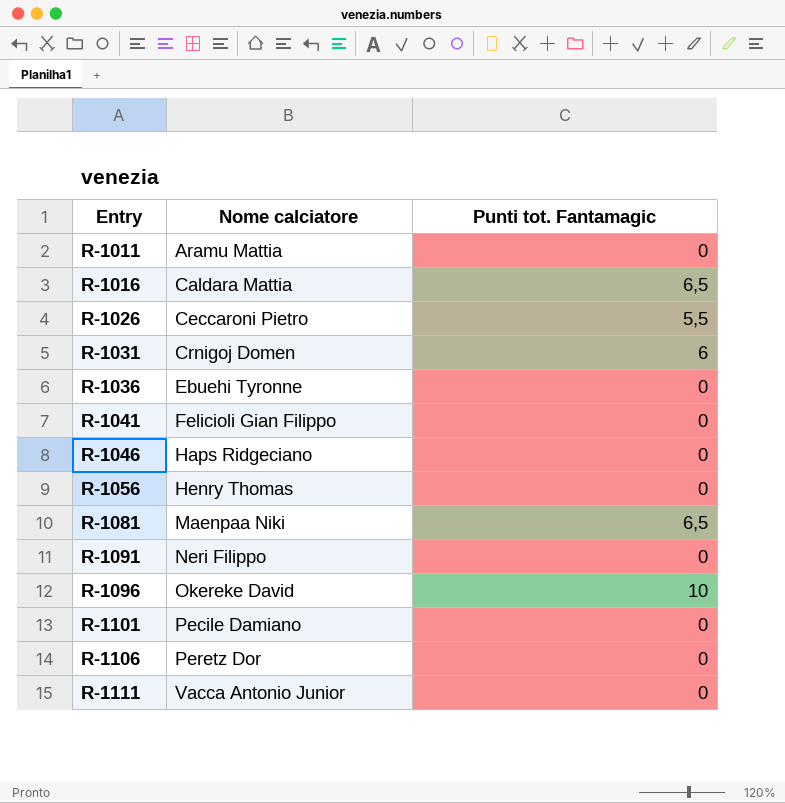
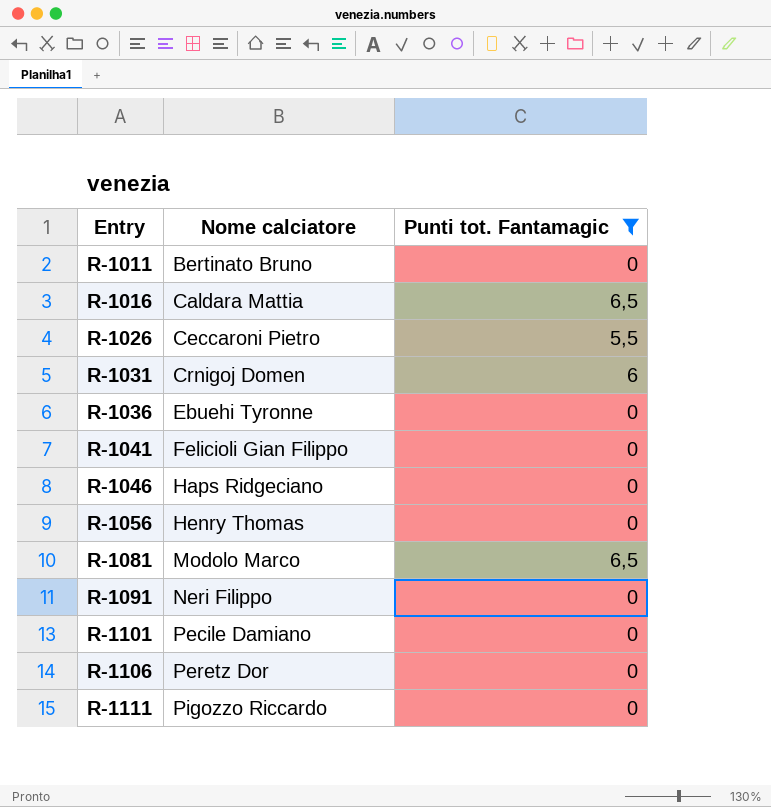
filter: none -> Punti tot. Fantamagic != 10
R-1011 | Nome calciatore: Aramu Mattia -> Bertinato Bruno
R-1081 | Nome calciatore: Maenpaa Niki -> Modolo Marco
R-1111 | Nome calciatore: Vacca Antonio Junior -> Pigozzo Riccardo

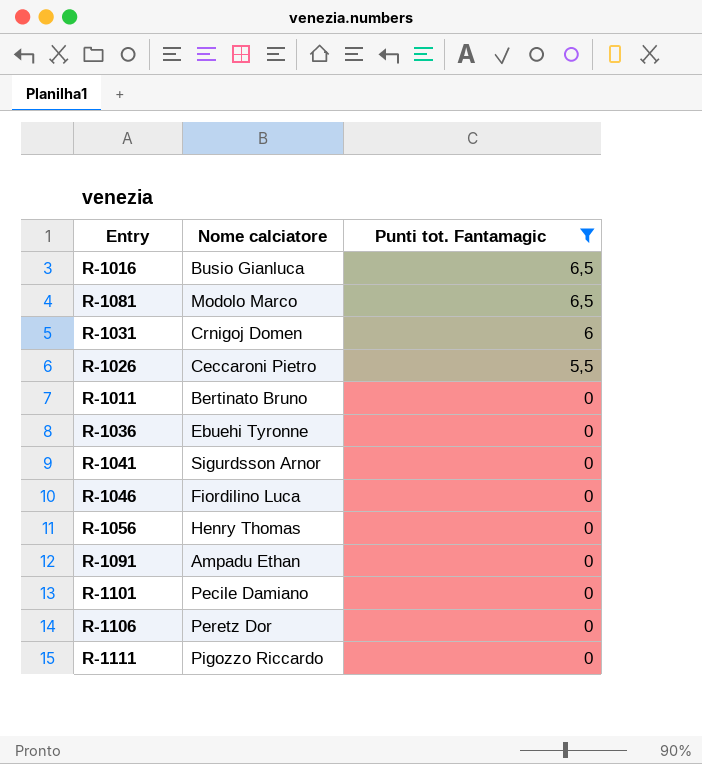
row order: Entry ascending -> Punti tot. Fantamagic descending
R-1016 | Nome calciatore: Caldara Mattia -> Busio Gianluca
R-1041 | Nome calciatore: Felicioli Gian Filippo -> Sigurdsson Arnor
R-1046 | Nome calciatore: Haps Ridgeciano -> Fiordilino Luca
R-1091 | Nome calciatore: Neri Filippo -> Ampadu Ethan

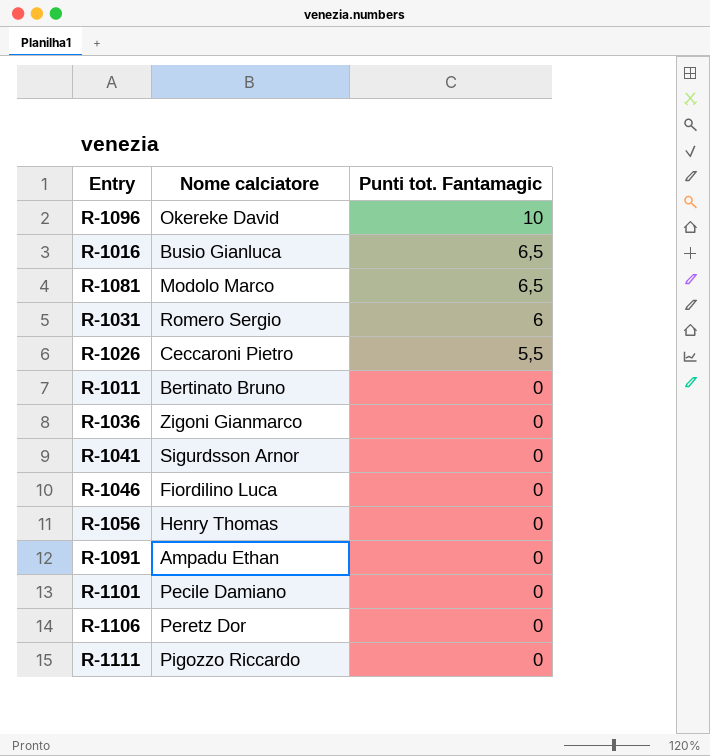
filter: Punti tot. Fantamagic != 10 -> none
R-1031 | Nome calciatore: Crnigoj Domen -> Romero Sergio
R-1036 | Nome calciatore: Ebuehi Tyronne -> Zigoni Gianmarco

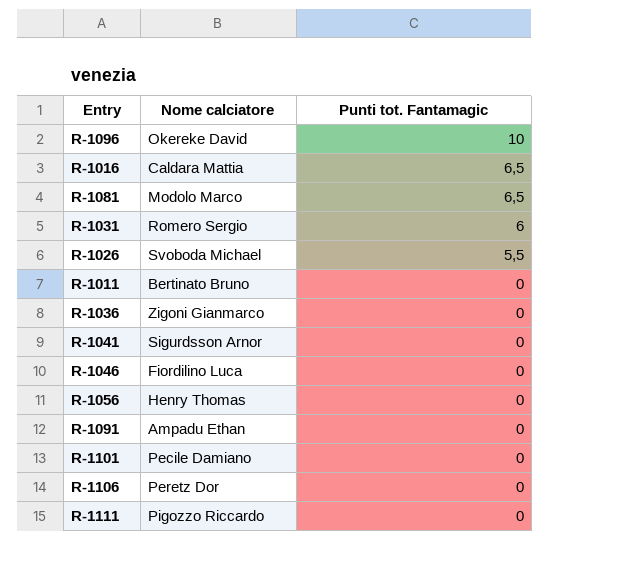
R-1016 | Nome calciatore: Busio Gianluca -> Caldara Mattia
R-1026 | Nome calciatore: Ceccaroni Pietro -> Svoboda Michael

